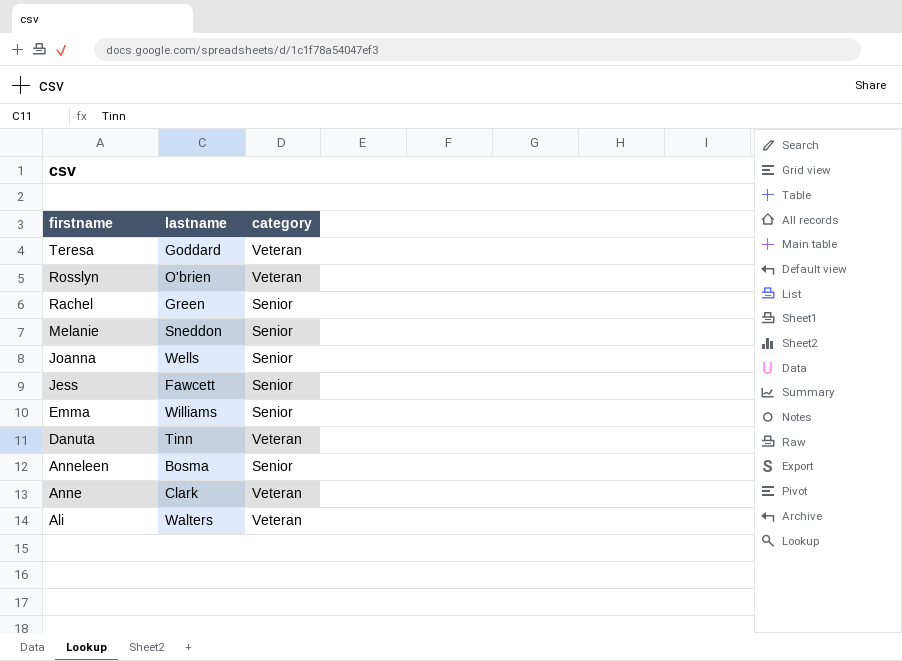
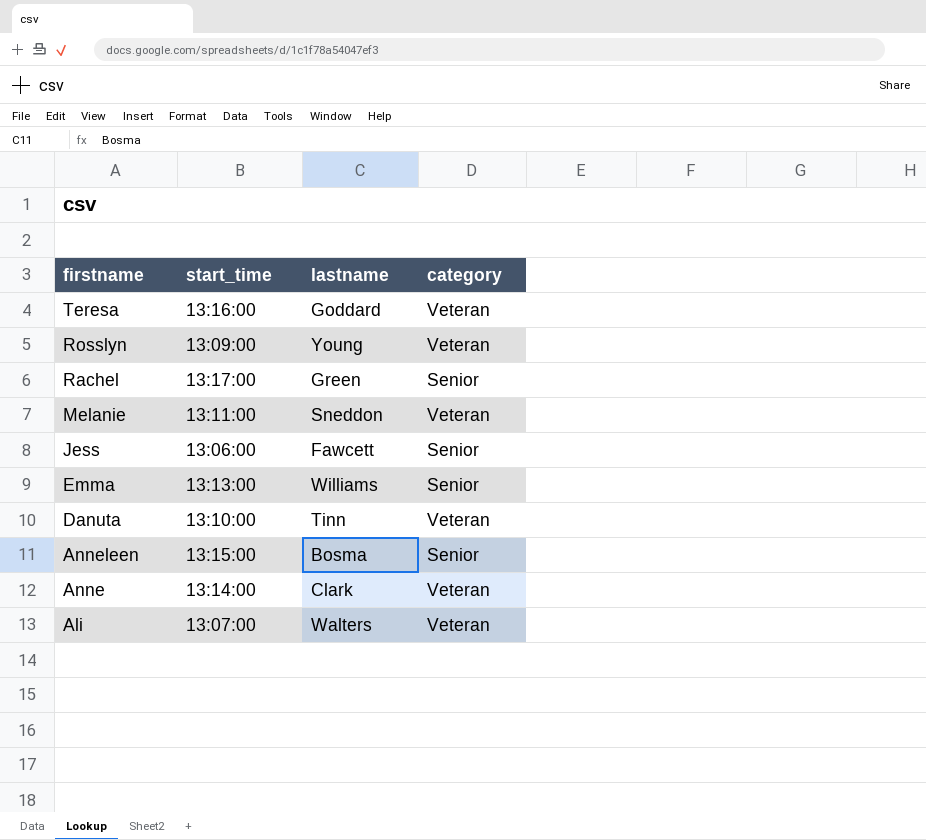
column start_time | position: none -> 2
row Joanna: Wells | Senior -> none
Rosslyn | lastname: O'brien -> Young
Melanie | category: Senior -> Veteran

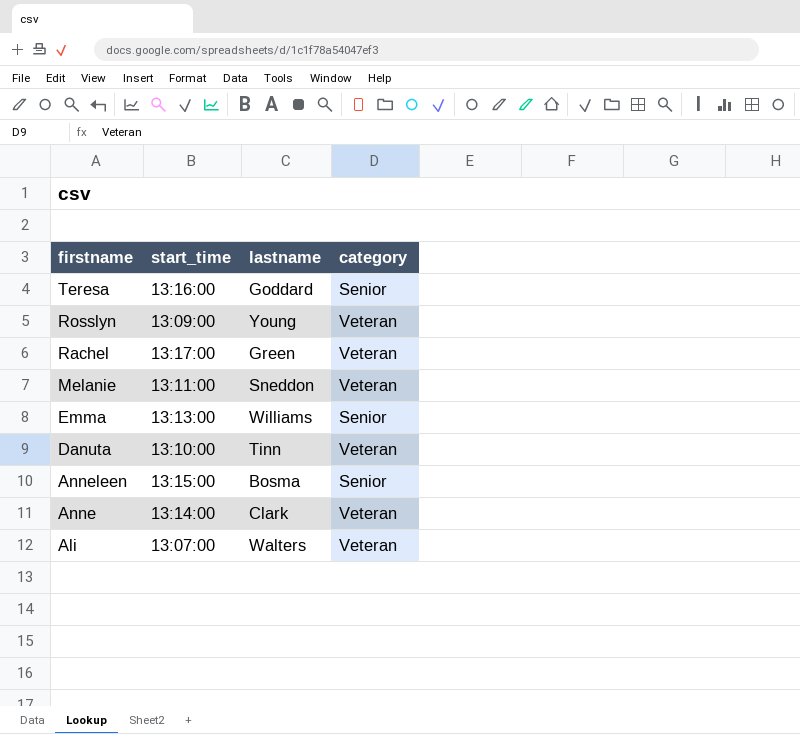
row Jess: 13:06:00 | Fawcett | Senior -> none
Teresa | category: Veteran -> Senior
Rachel | category: Senior -> Veteran

